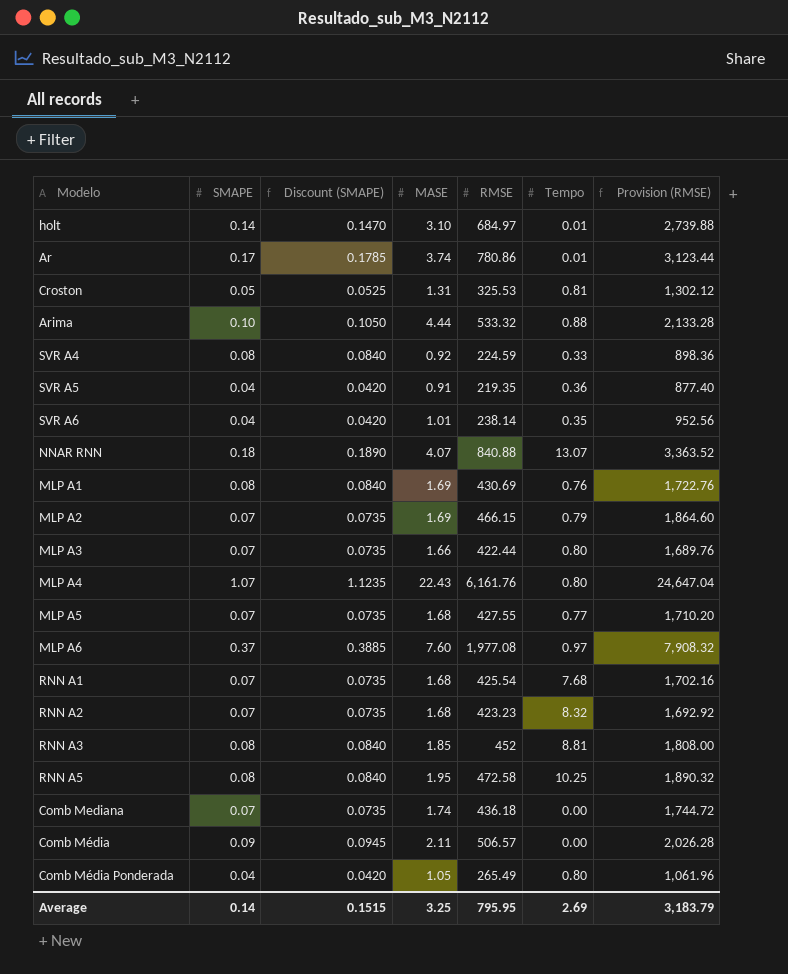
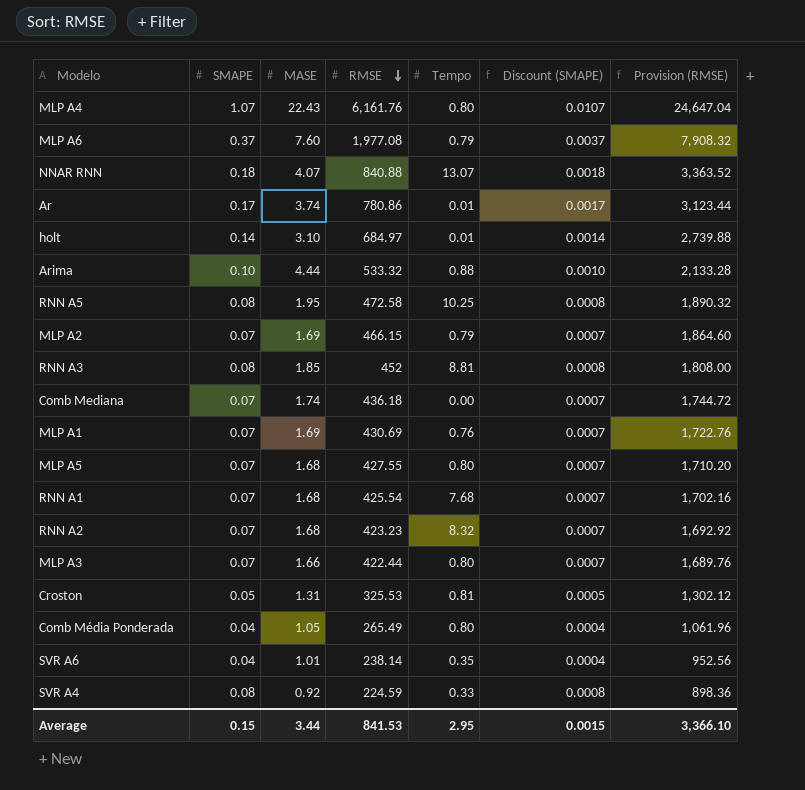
row order: none -> RMSE descending
column Discount (SMAPE) | formula: [SMAPE] * 1.05 -> [SMAPE] * 0.01
column Discount (SMAPE) | position: 3 -> 6
row SVR A5: 0.04 | 0.0420 | 0.91 | 219.35 | 0.36 | 877.40 -> none
row Comb Média: 0.09 | 0.0945 | 2.11 | 506.57 | 0.00 | 2,026.28 -> none
MLP A6 | Tempo: 0.97 -> 0.79
MLP A1 | SMAPE: 0.08 -> 0.07
MLP A5 | Tempo: 0.77 -> 0.80
Average | SMAPE: 0.14 -> 0.15
Average | MASE: 3.25 -> 3.44
Average | RMSE: 795.95 -> 841.53
Average | Tempo: 2.69 -> 2.95
Average | Discount (SMAPE): 0.1515 -> 0.0015
Average | Provision (RMSE): 3,183.79 -> 3,366.10

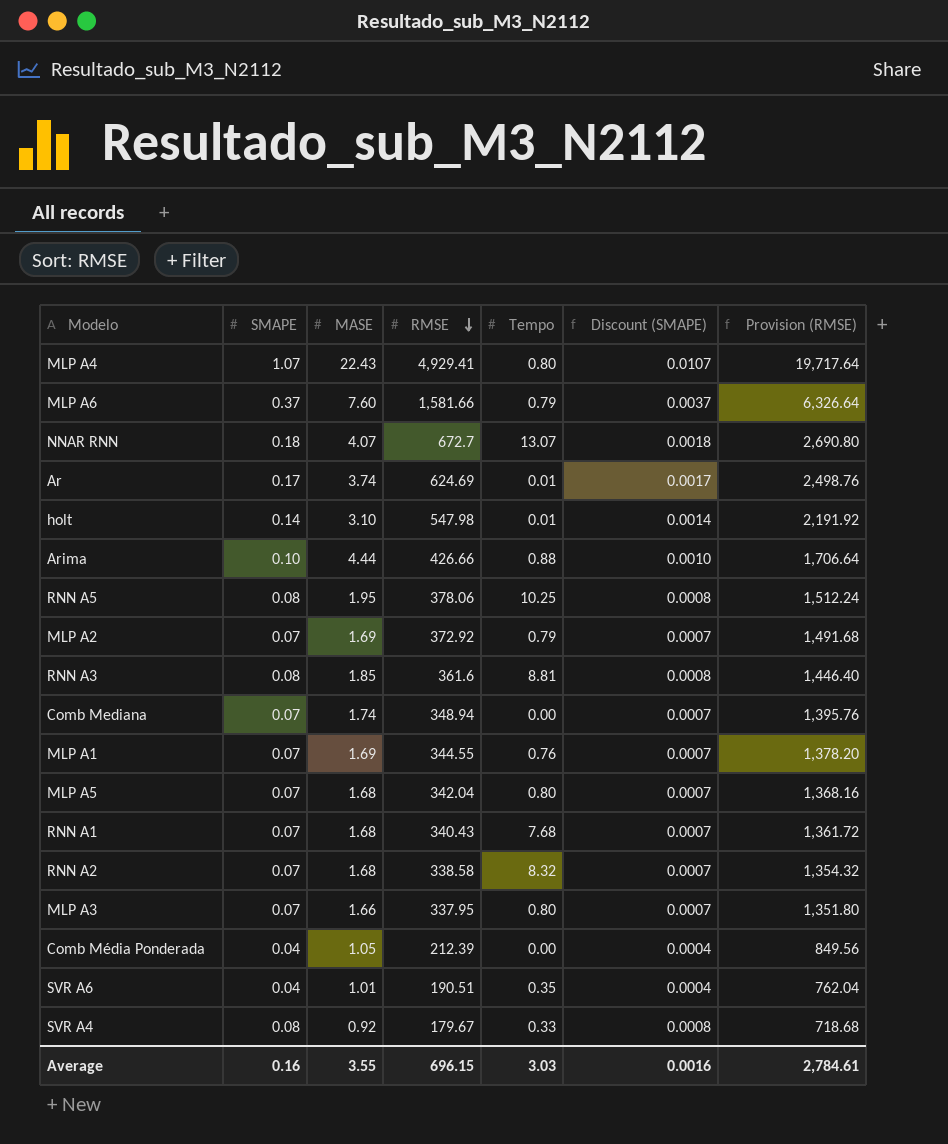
row Croston: 0.05 | 1.31 | 325.53 | 0.81 | 0.0005 | 1,302.12 -> none
MLP A4 | RMSE: 6,161.76 -> 4,929.41
MLP A4 | Provision (RMSE): 24,647.04 -> 19,717.64
MLP A6 | RMSE: 1,977.08 -> 1,581.66
MLP A6 | Provision (RMSE): 7,908.32 -> 6,326.64
NNAR RNN | RMSE: 840.88 -> 672.7
NNAR RNN | Provision (RMSE): 3,363.52 -> 2,690.80
Ar | RMSE: 780.86 -> 624.69
Ar | Provision (RMSE): 3,123.44 -> 2,498.76
holt | RMSE: 684.97 -> 547.98
holt | Provision (RMSE): 2,739.88 -> 2,191.92
Arima | RMSE: 533.32 -> 426.66
Arima | Provision (RMSE): 2,133.28 -> 1,706.64
RNN A5 | RMSE: 472.58 -> 378.06
RNN A5 | Provision (RMSE): 1,890.32 -> 1,512.24
MLP A2 | RMSE: 466.15 -> 372.92
MLP A2 | Provision (RMSE): 1,864.60 -> 1,491.68
RNN A3 | RMSE: 452 -> 361.6
RNN A3 | Provision (RMSE): 1,808.00 -> 1,446.40
Comb Mediana | RMSE: 436.18 -> 348.94
Comb Mediana | Provision (RMSE): 1,744.72 -> 1,395.76
MLP A1 | RMSE: 430.69 -> 344.55
MLP A1 | Provision (RMSE): 1,722.76 -> 1,378.20
MLP A5 | RMSE: 427.55 -> 342.04
MLP A5 | Provision (RMSE): 1,710.20 -> 1,368.16
RNN A1 | RMSE: 425.54 -> 340.43
RNN A1 | Provision (RMSE): 1,702.16 -> 1,361.72
RNN A2 | RMSE: 423.23 -> 338.58
RNN A2 | Provision (RMSE): 1,692.92 -> 1,354.32
MLP A3 | RMSE: 422.44 -> 337.95
MLP A3 | Provision (RMSE): 1,689.76 -> 1,351.80
Comb Média Ponderada | RMSE: 265.49 -> 212.39
Comb Média Ponderada | Tempo: 0.80 -> 0.00
Comb Média Ponderada | Provision (RMSE): 1,061.96 -> 849.56
SVR A6 | RMSE: 238.14 -> 190.51
SVR A6 | Provision (RMSE): 952.56 -> 762.04
SVR A4 | RMSE: 224.59 -> 179.67
SVR A4 | Provision (RMSE): 898.36 -> 718.68
Average | SMAPE: 0.15 -> 0.16
Average | MASE: 3.44 -> 3.55
Average | RMSE: 841.53 -> 696.15
Average | Tempo: 2.95 -> 3.03
Average | Discount (SMAPE): 0.0015 -> 0.0016
Average | Provision (RMSE): 3,366.10 -> 2,784.61

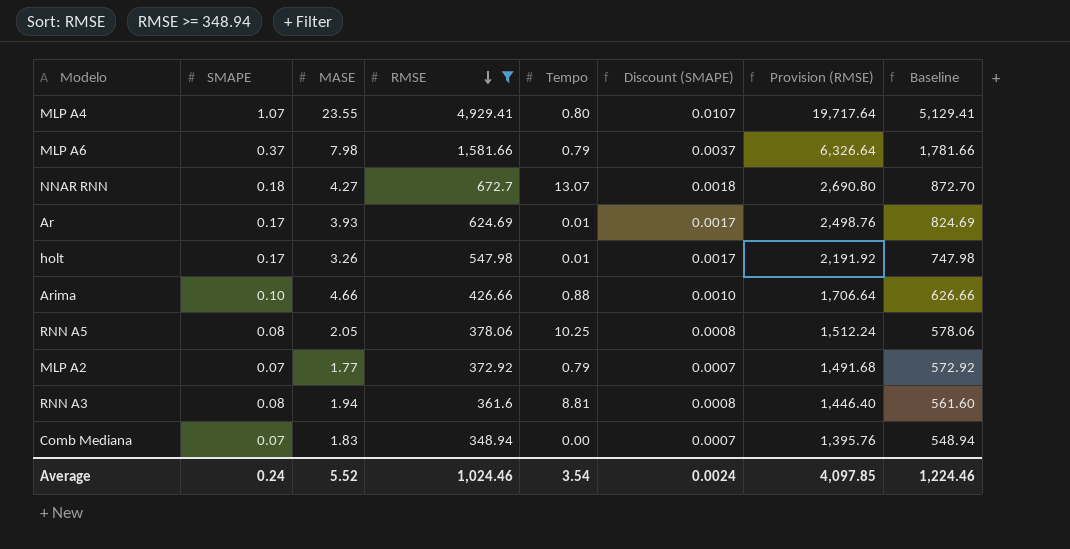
filter: none -> RMSE >= 348.94
column Baseline | formula: none -> [RMSE] + 200
MLP A4 | MASE: 22.43 -> 23.55
MLP A6 | MASE: 7.60 -> 7.98
NNAR RNN | MASE: 4.07 -> 4.27
Ar | MASE: 3.74 -> 3.93
holt | SMAPE: 0.14 -> 0.17
holt | MASE: 3.10 -> 3.26
holt | Discount (SMAPE): 0.0014 -> 0.0017
Arima | MASE: 4.44 -> 4.66
RNN A5 | MASE: 1.95 -> 2.05
MLP A2 | MASE: 1.69 -> 1.77
RNN A3 | MASE: 1.85 -> 1.94
Comb Mediana | MASE: 1.74 -> 1.83
Average | SMAPE: 0.16 -> 0.24
Average | MASE: 3.55 -> 5.52
Average | RMSE: 696.15 -> 1,024.46
Average | Tempo: 3.03 -> 3.54
Average | Discount (SMAPE): 0.0016 -> 0.0024
Average | Provision (RMSE): 2,784.61 -> 4,097.85

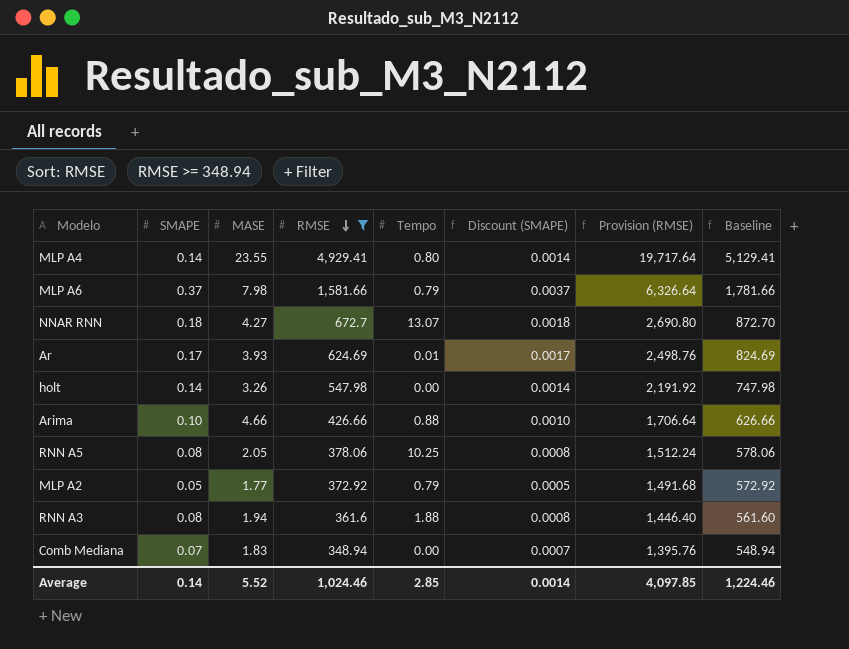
MLP A4 | SMAPE: 1.07 -> 0.14
MLP A4 | Discount (SMAPE): 0.0107 -> 0.0014
holt | SMAPE: 0.17 -> 0.14
holt | Tempo: 0.01 -> 0.00
holt | Discount (SMAPE): 0.0017 -> 0.0014
MLP A2 | SMAPE: 0.07 -> 0.05
MLP A2 | Discount (SMAPE): 0.0007 -> 0.0005
RNN A3 | Tempo: 8.81 -> 1.88
Average | SMAPE: 0.24 -> 0.14
Average | Tempo: 3.54 -> 2.85
Average | Discount (SMAPE): 0.0024 -> 0.0014

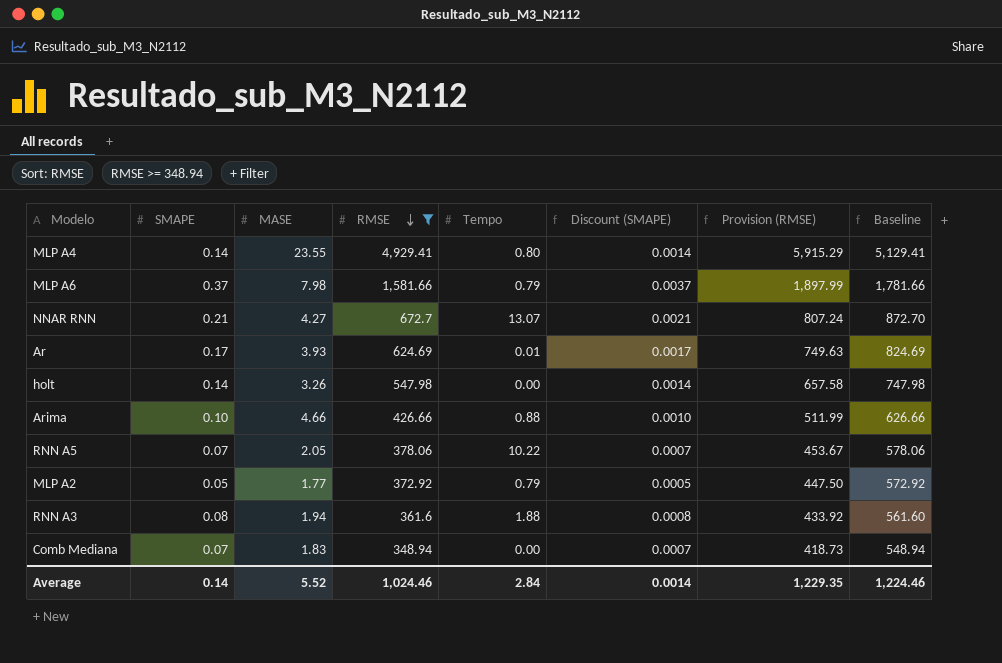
column Provision (RMSE) | formula: [RMSE] * 4 -> [RMSE] * 1.2
NNAR RNN | SMAPE: 0.18 -> 0.21
NNAR RNN | Discount (SMAPE): 0.0018 -> 0.0021
RNN A5 | SMAPE: 0.08 -> 0.07
RNN A5 | Tempo: 10.25 -> 10.22
RNN A5 | Discount (SMAPE): 0.0008 -> 0.0007
Average | Tempo: 2.85 -> 2.84
Average | Provision (RMSE): 4,097.85 -> 1,229.35

